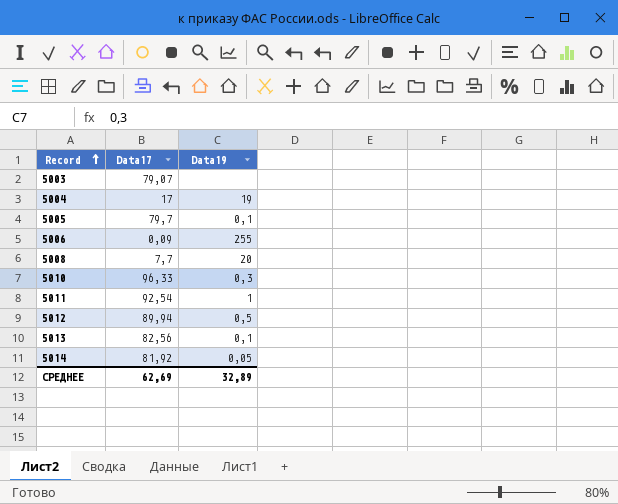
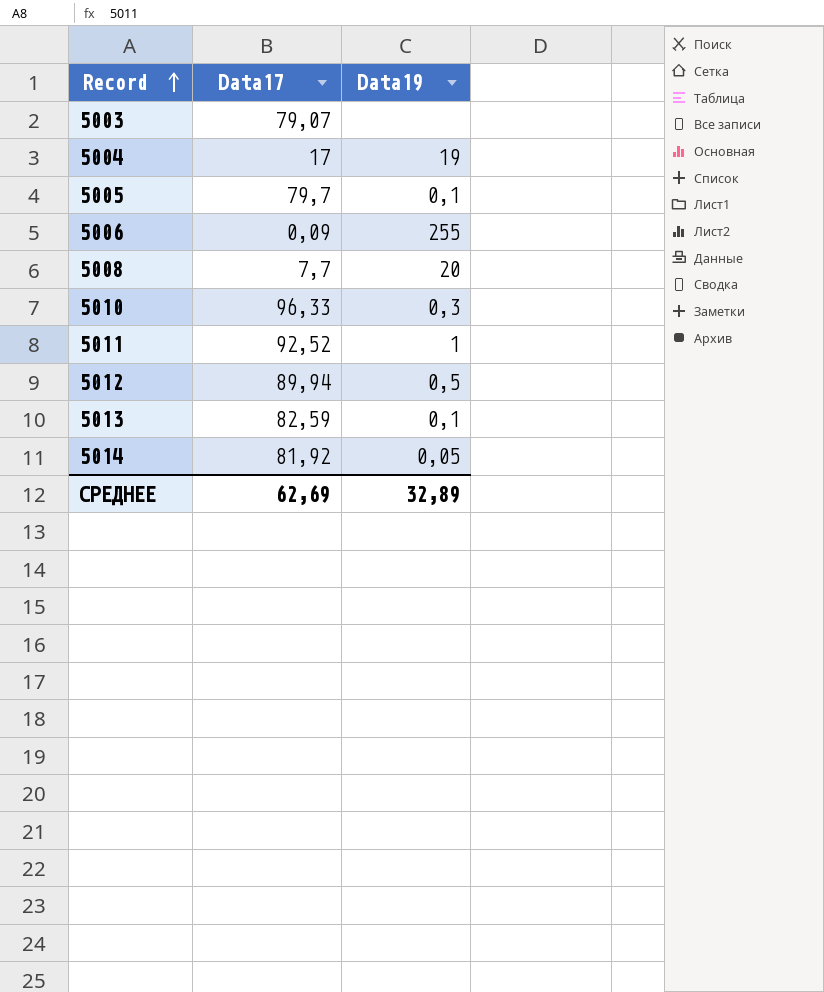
5011 | Data17: 92,54 -> 92,52
5013 | Data17: 82,56 -> 82,59

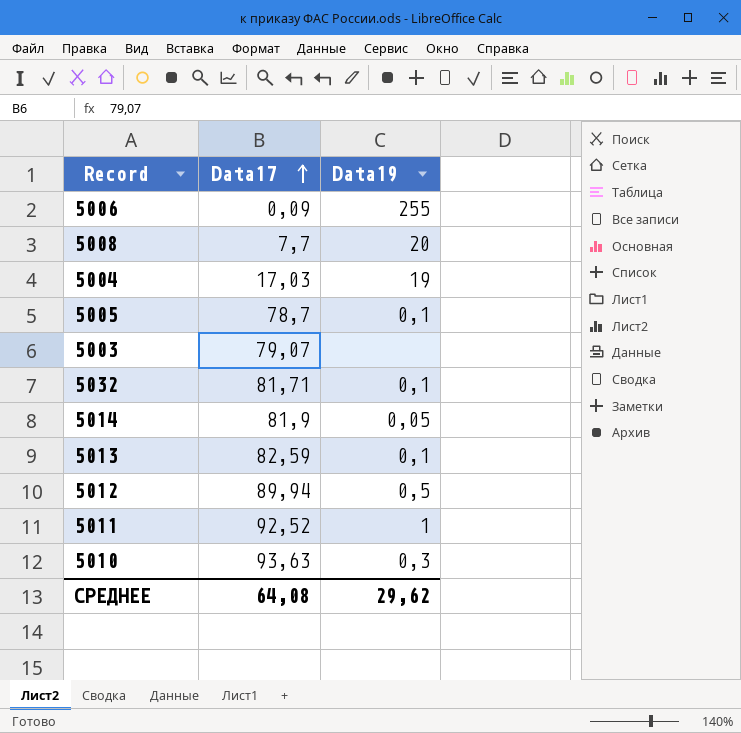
row order: Record ascending -> Data17 ascending
5004 | Data17: 17 -> 17,03
5005 | Data17: 79,7 -> 78,7
row 5032: none -> 81,71 | 0,1
5014 | Data17: 81,92 -> 81,9
5010 | Data17: 96,33 -> 93,63
СРЕДНЕЕ | Data17: 62,69 -> 64,08
СРЕДНЕЕ | Data19: 32,89 -> 29,62

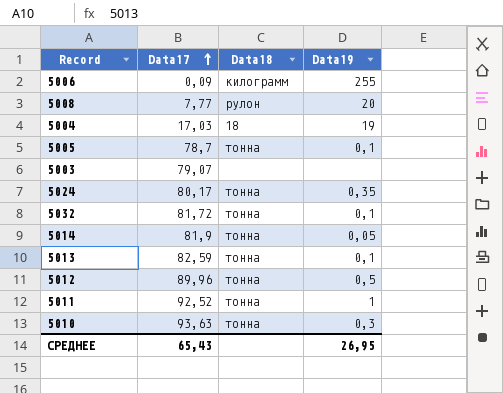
column Data18 | position: none -> 3
5008 | Data17: 7,7 -> 7,77
row 5024: none -> 80,17 | тонна | 0,35
5032 | Data17: 81,71 -> 81,72
5012 | Data17: 89,94 -> 89,96
СРЕДНЕЕ | Data17: 64,08 -> 65,43
СРЕДНЕЕ | Data19: 29,62 -> 26,95

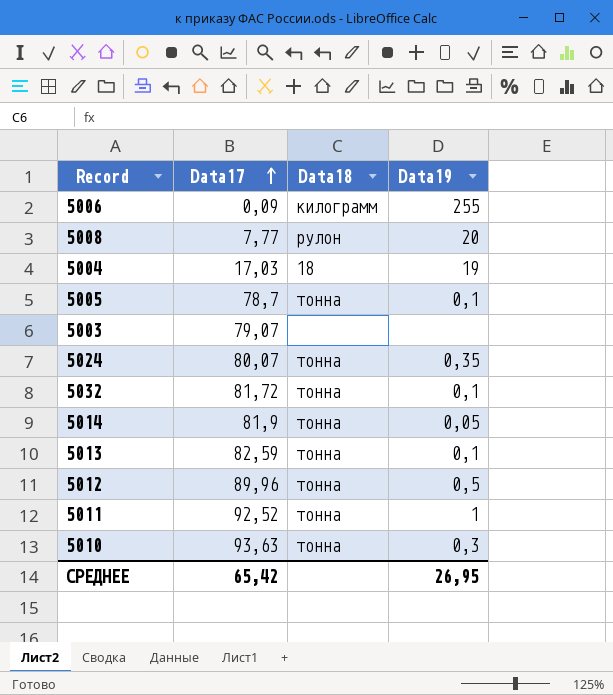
5024 | Data17: 80,17 -> 80,07
СРЕДНЕЕ | Data17: 65,43 -> 65,42

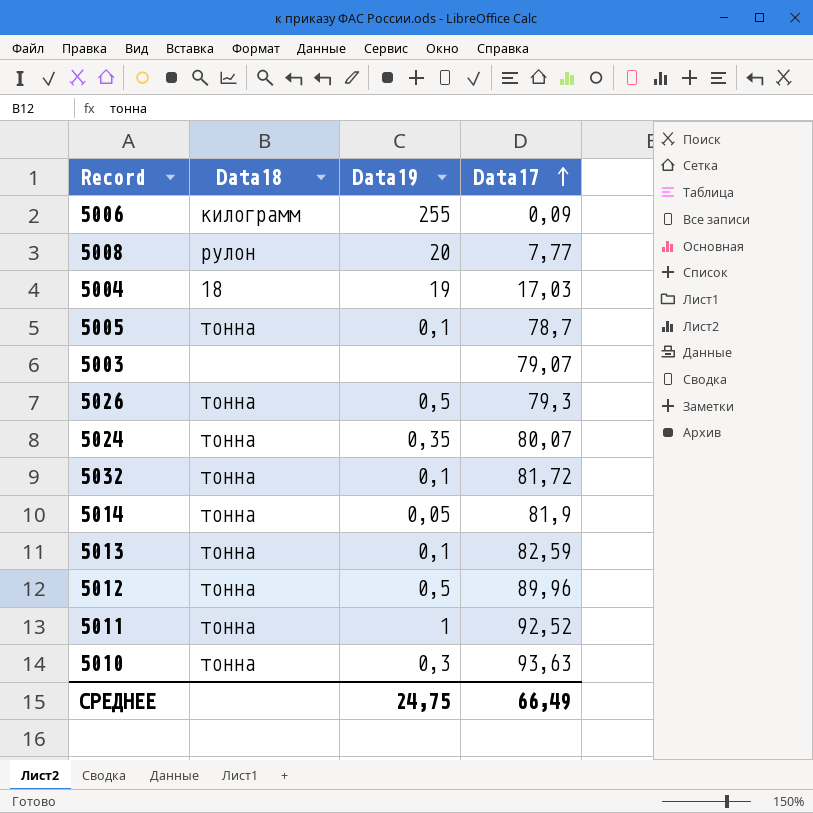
column Data17 | position: 2 -> 4
row 5026: none -> тонна | 0,5 | 79,3
СРЕДНЕЕ | Data19: 26,95 -> 24,75
СРЕДНЕЕ | Data17: 65,42 -> 66,49

